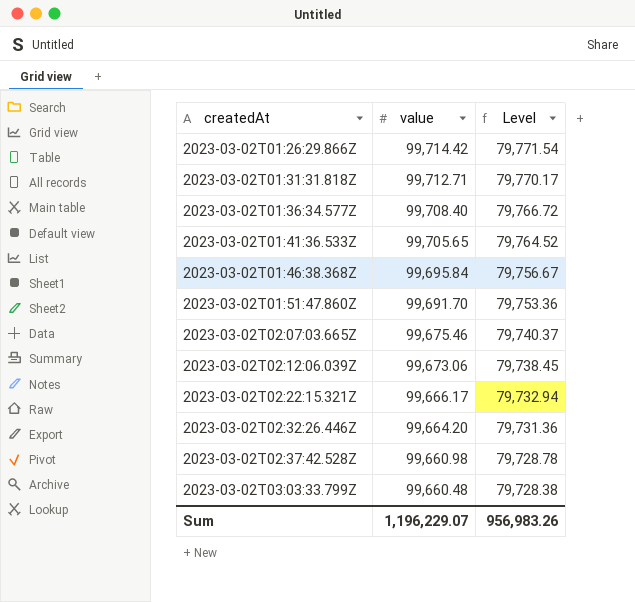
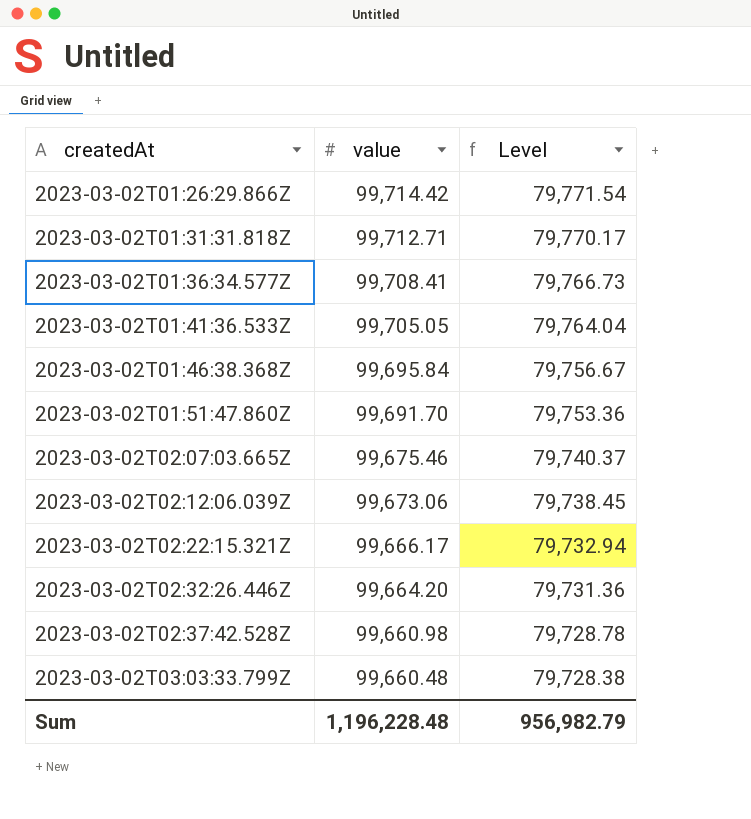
2023-03-02T01:36:34.577Z | value: 99,708.40 -> 99,708.41
2023-03-02T01:36:34.577Z | Level: 79,766.72 -> 79,766.73
2023-03-02T01:41:36.533Z | value: 99,705.65 -> 99,705.05
2023-03-02T01:41:36.533Z | Level: 79,764.52 -> 79,764.04
Sum | value: 1,196,229.07 -> 1,196,228.48
Sum | Level: 956,983.26 -> 956,982.79

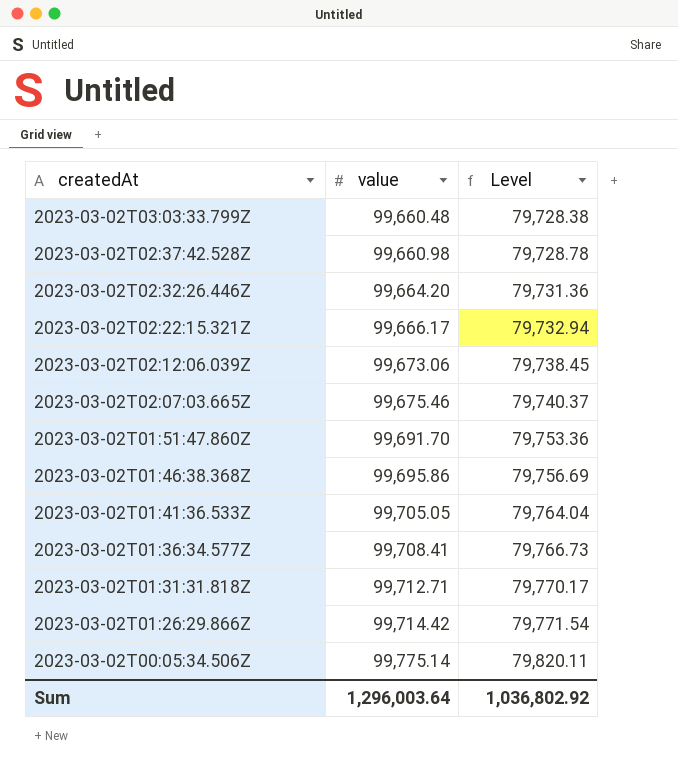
row order: createdAt ascending -> createdAt descending
2023-03-02T01:46:38.368Z | value: 99,695.84 -> 99,695.86
2023-03-02T01:46:38.368Z | Level: 79,756.67 -> 79,756.69
row 2023-03-02T00:05:34.506Z: none -> 99,775.14 | 79,820.11
Sum | value: 1,196,228.48 -> 1,296,003.64
Sum | Level: 956,982.79 -> 1,036,802.92

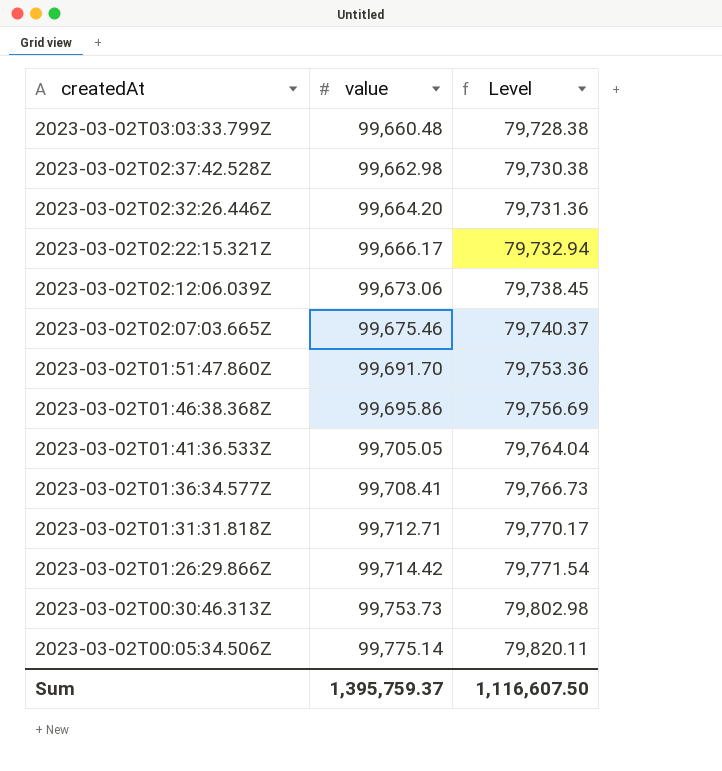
2023-03-02T02:37:42.528Z | value: 99,660.98 -> 99,662.98
2023-03-02T02:37:42.528Z | Level: 79,728.78 -> 79,730.38
row 2023-03-02T00:30:46.313Z: none -> 99,753.73 | 79,802.98
Sum | value: 1,296,003.64 -> 1,395,759.37
Sum | Level: 1,036,802.92 -> 1,116,607.50

